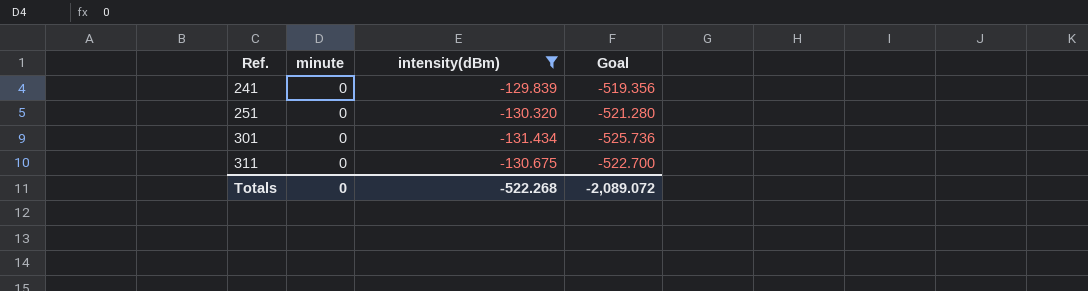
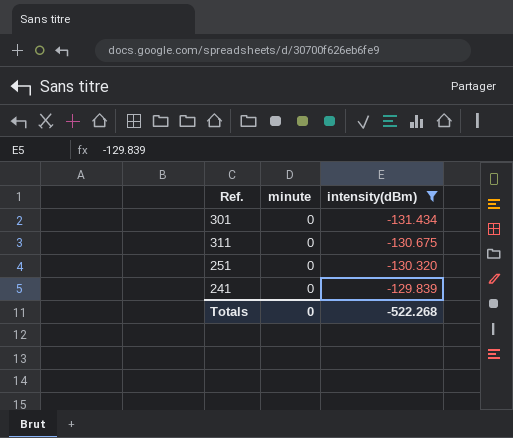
row order: Ref. ascending -> intensity(dBm) ascending
column Goal | formula: [intensity(dBm)] * 4 -> none

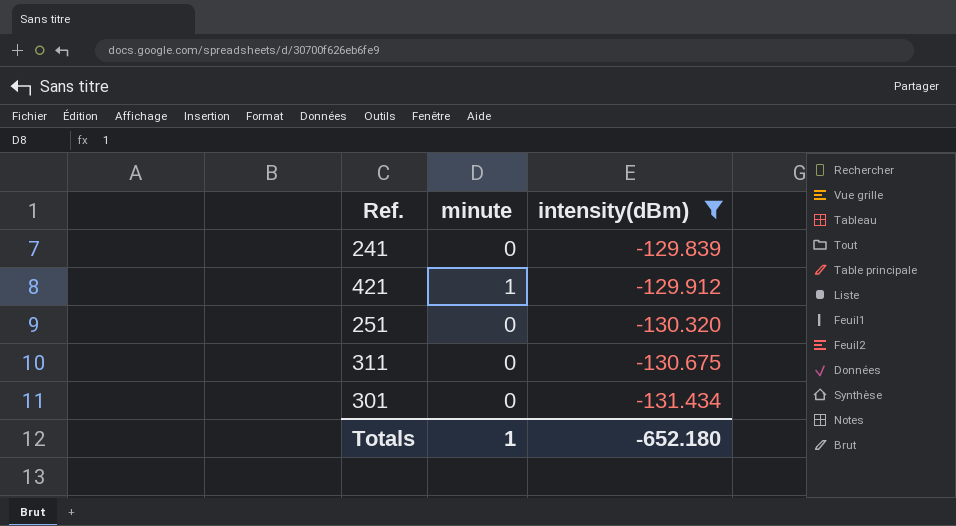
row order: intensity(dBm) ascending -> intensity(dBm) descending
row 421: none -> 1 | -129.912
Totals | minute: 0 -> 1
Totals | intensity(dBm): -522.268 -> -652.180

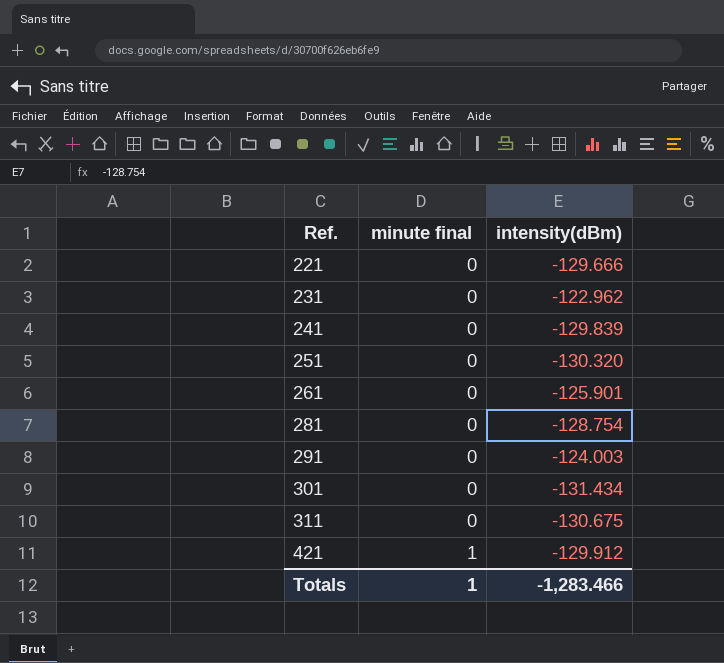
filter: intensity(dBm) <= -129.839 -> none
row order: intensity(dBm) descending -> Ref. ascending
column name: minute -> minute final
Totals | intensity(dBm): -652.180 -> -1,283.466

